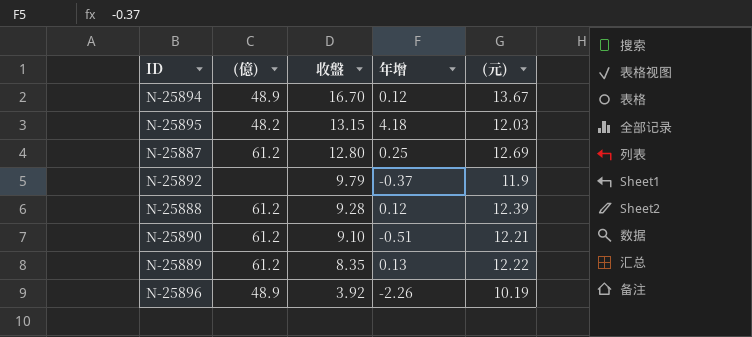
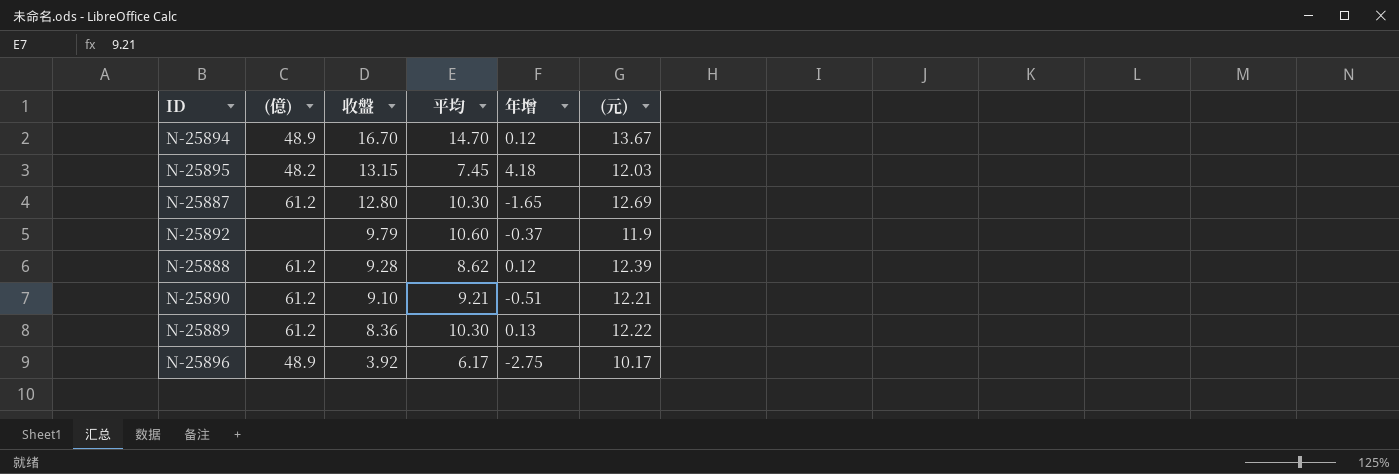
column 平均 | position: none -> 4
N-25887 | 年增: 0.25 -> -1.65
N-25889 | 收盤: 8.35 -> 8.36
N-25896 | 年增: -2.26 -> -2.75
N-25896 | (元): 10.19 -> 10.17

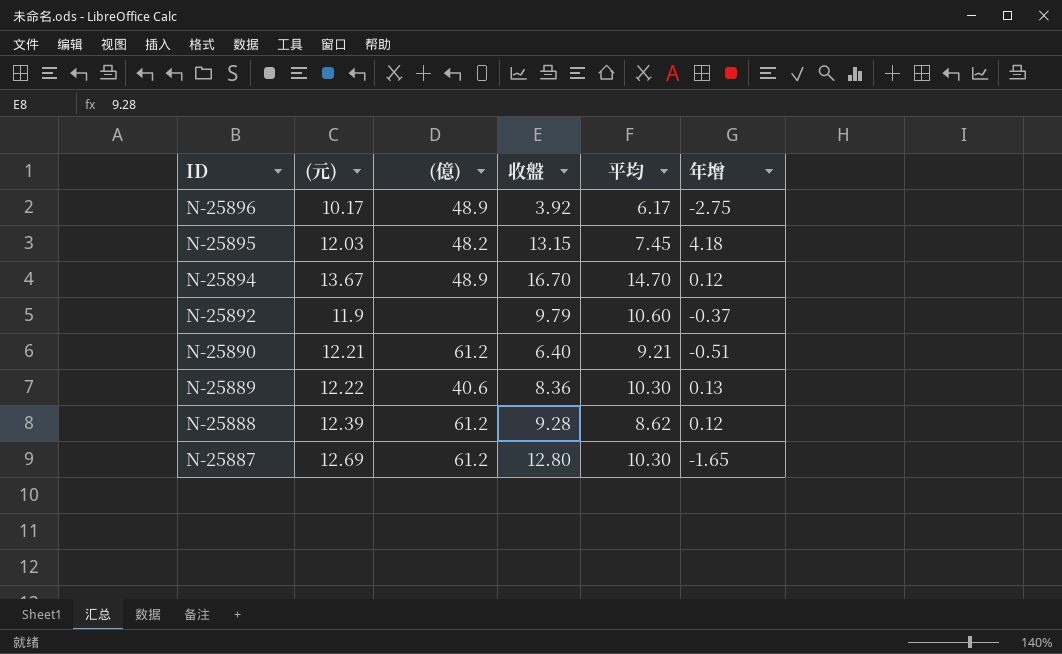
row order: 收盤 descending -> ID descending
column (元) | position: 6 -> 2
N-25890 | 收盤: 9.10 -> 6.40
N-25889 | (億): 61.2 -> 40.6

